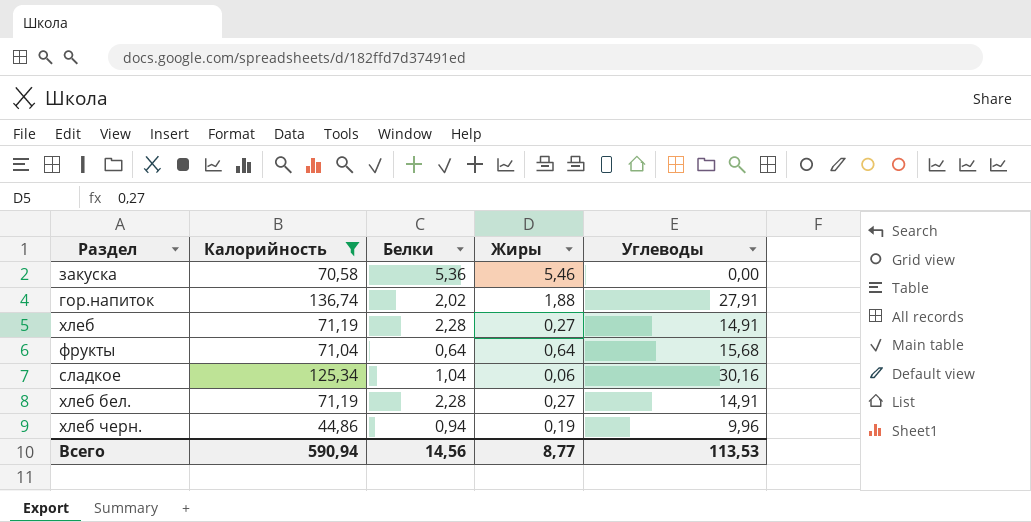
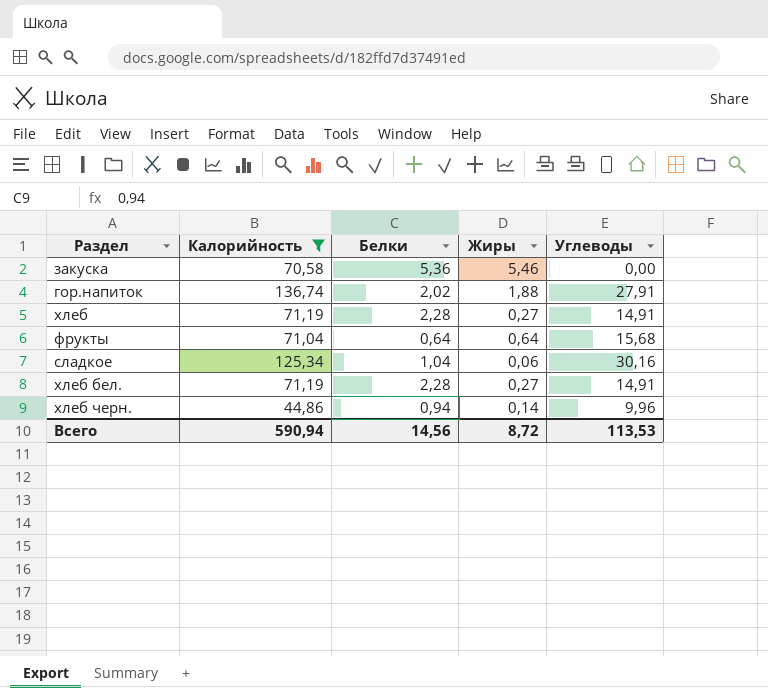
хлеб черн. | Жиры: 0,19 -> 0,14
Всего | Жиры: 8,77 -> 8,72

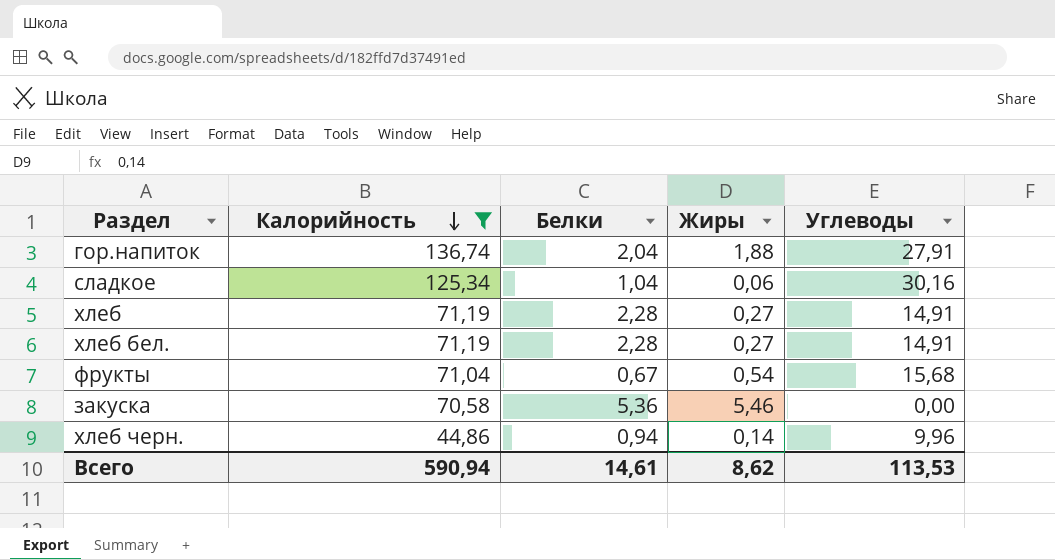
row order: none -> Калорийность descending
гор.напиток | Белки: 2,02 -> 2,04
фрукты | Белки: 0,64 -> 0,67
фрукты | Жиры: 0,64 -> 0,54
Всего | Белки: 14,56 -> 14,61
Всего | Жиры: 8,72 -> 8,62

